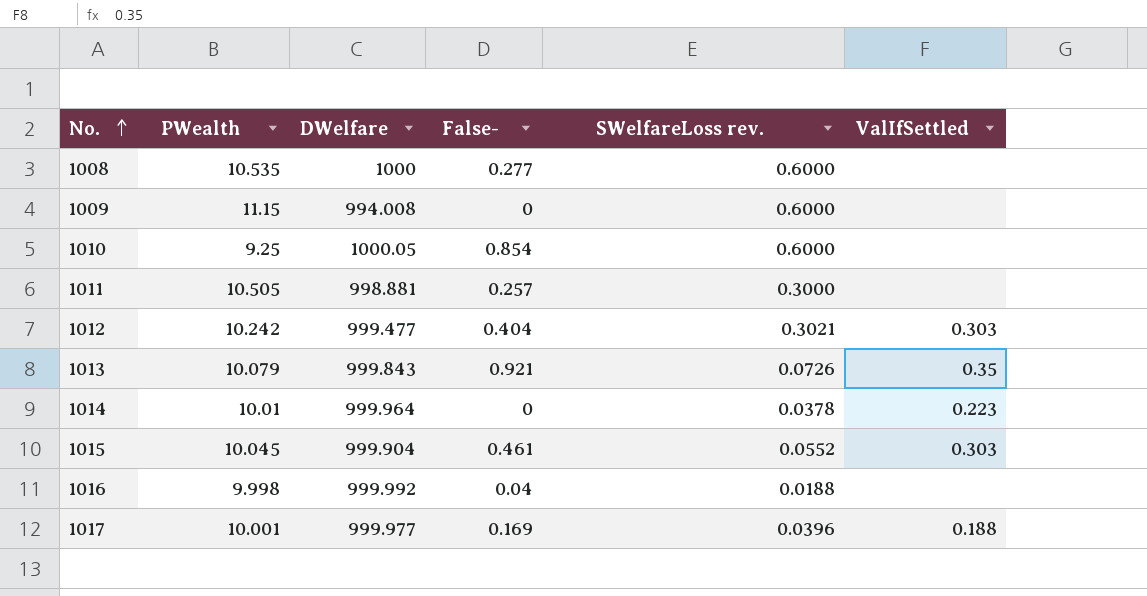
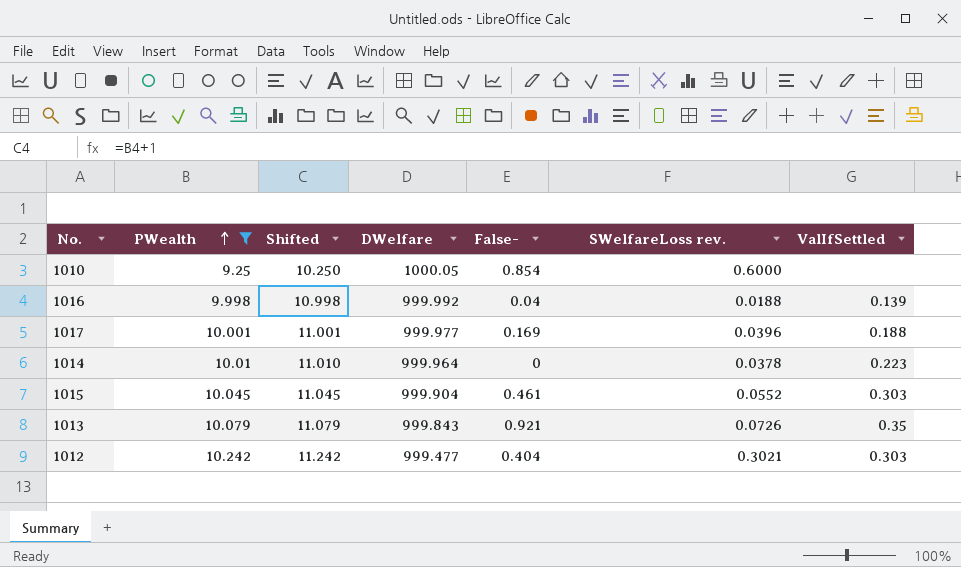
filter: none -> PWealth <= 10.242
row order: No. ascending -> PWealth ascending
column Shifted | formula: none -> [PWealth] + 1
1016 | ValIfSettled: none -> 0.139

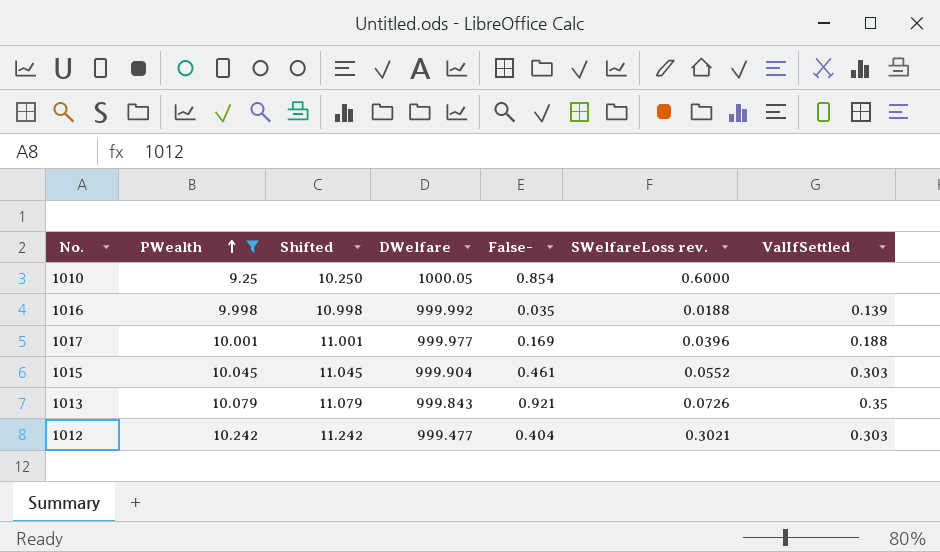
row 1014: 10.01 | 11.010 | 999.964 | 0 | 0.0378 | 0.223 -> none
1016 | False-: 0.04 -> 0.035

